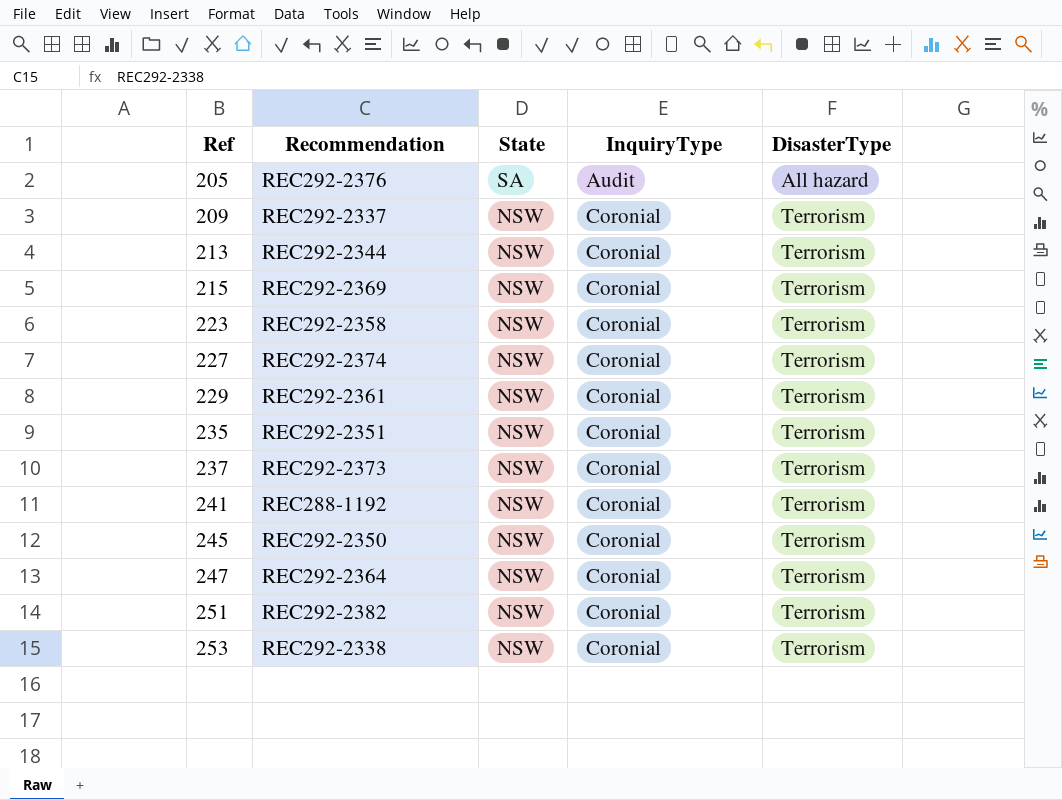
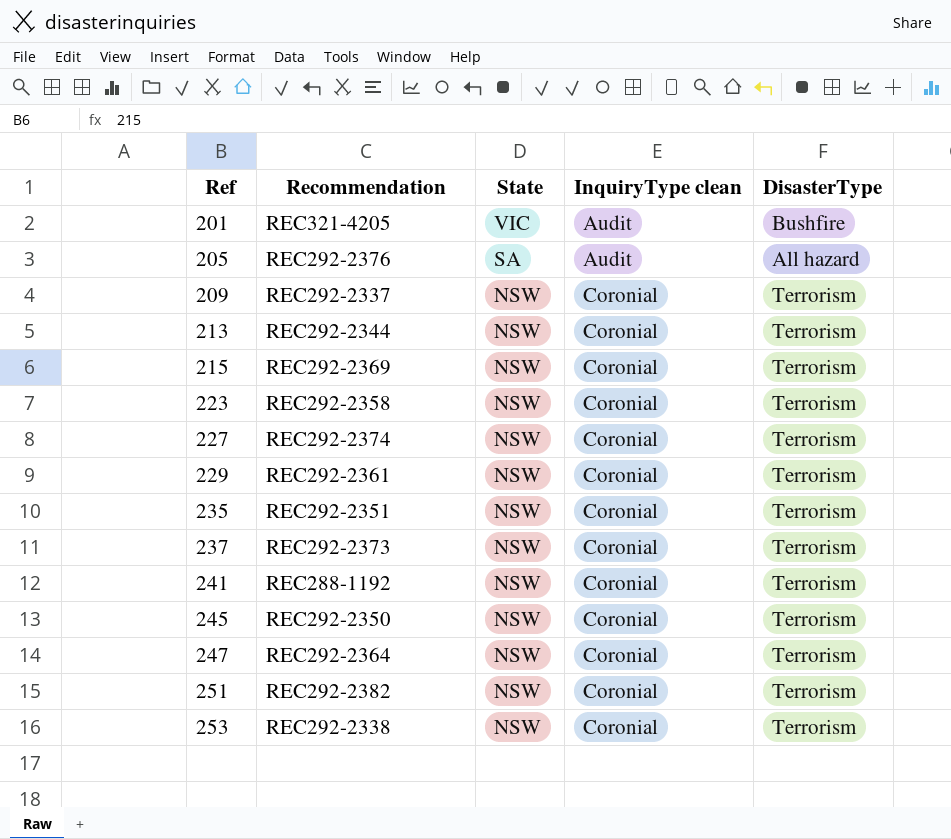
column name: InquiryType -> InquiryType clean
row 201: none -> REC321-4205 | VIC | Audit | Bushfire

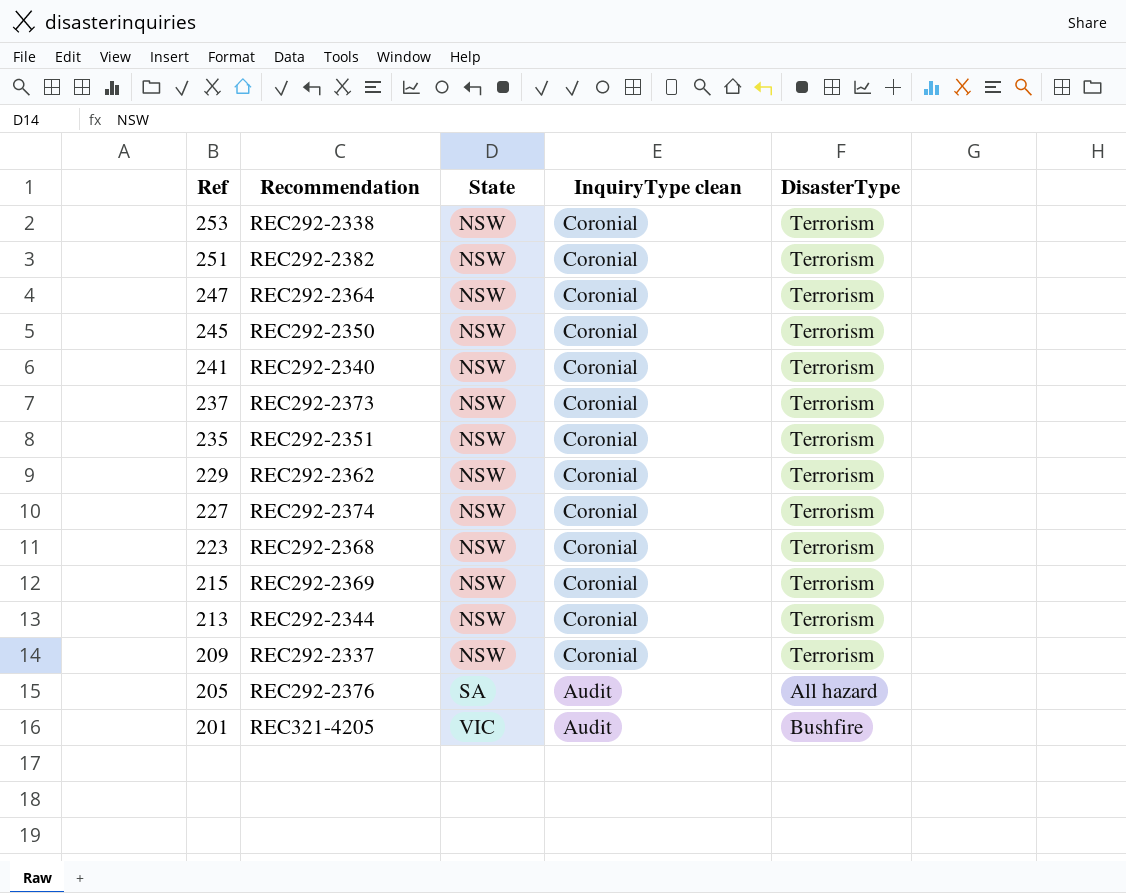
row order: Ref ascending -> Ref descending
241 | Recommendation: REC288-1192 -> REC292-2340
229 | Recommendation: REC292-2361 -> REC292-2362
223 | Recommendation: REC292-2358 -> REC292-2368

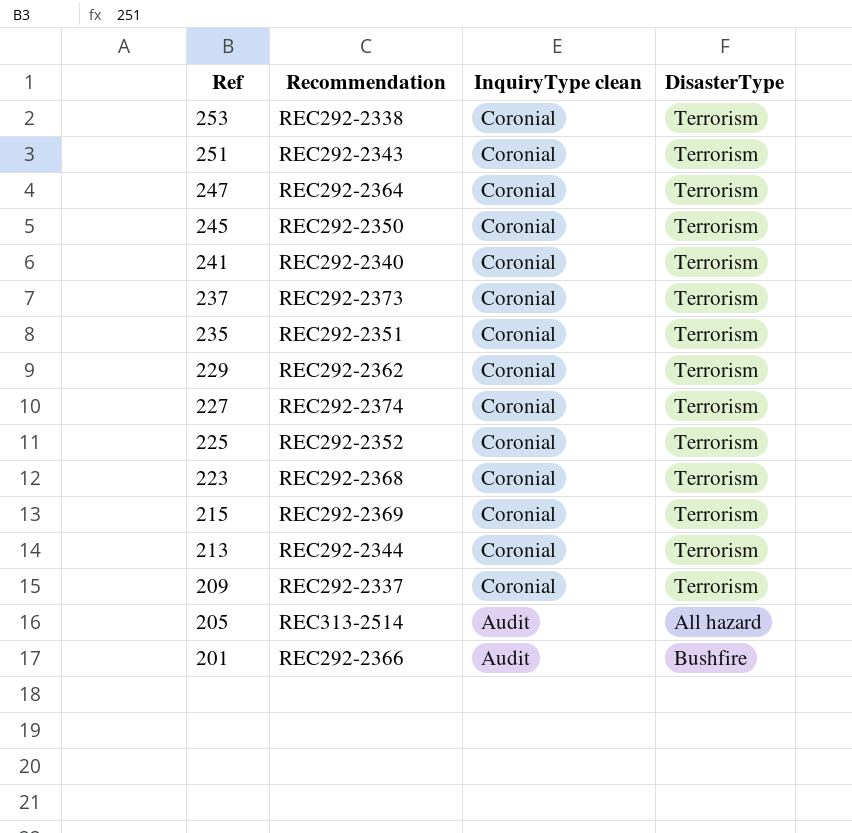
column State | position: 3 -> none
251 | Recommendation: REC292-2382 -> REC292-2343
row 225: none -> REC292-2352 | Coronial | Terrorism
205 | Recommendation: REC292-2376 -> REC313-2514
201 | Recommendation: REC321-4205 -> REC292-2366

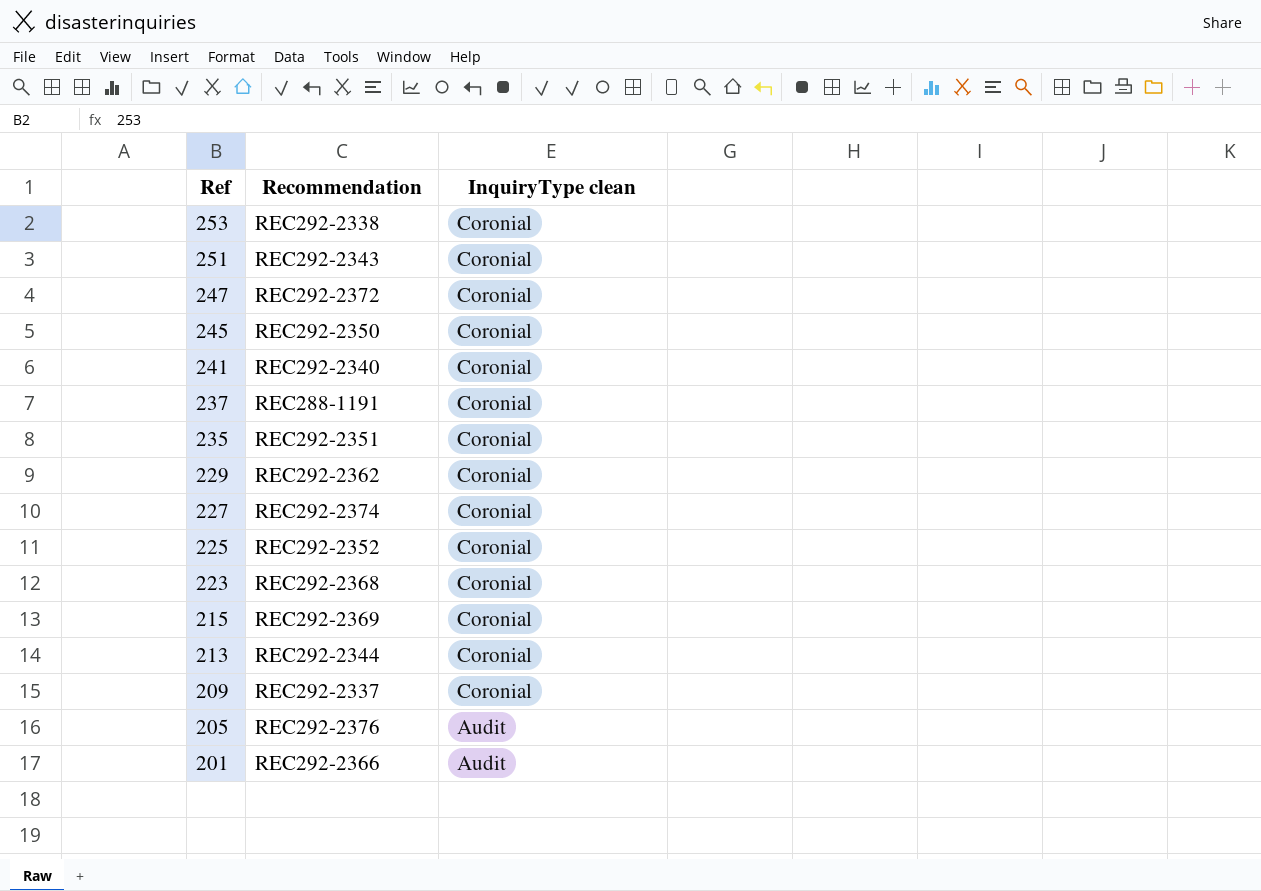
column DisasterType | position: 4 -> none
247 | Recommendation: REC292-2364 -> REC292-2372
237 | Recommendation: REC292-2373 -> REC288-1191
205 | Recommendation: REC313-2514 -> REC292-2376

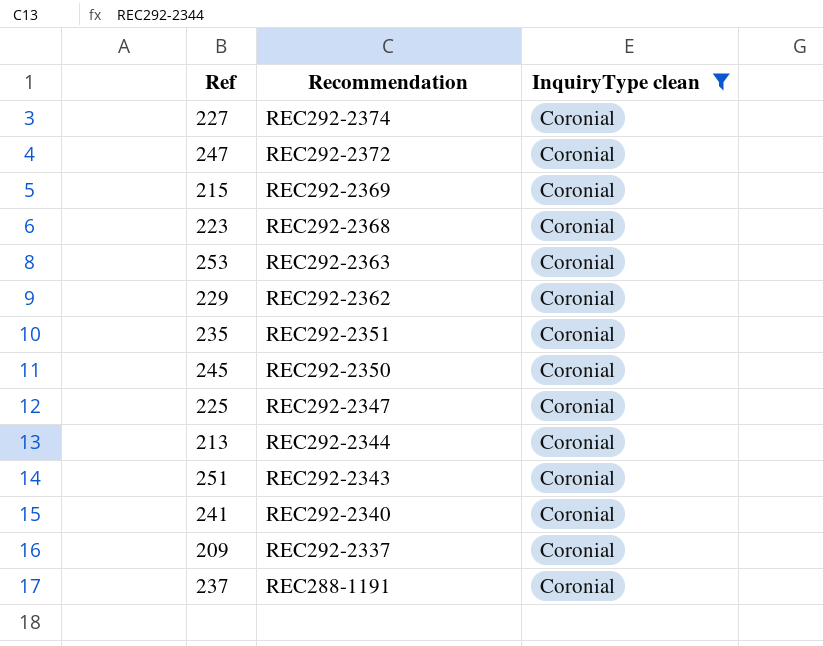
filter: none -> InquiryType clean = Coronial
row order: Ref descending -> Recommendation descending
253 | Recommendation: REC292-2338 -> REC292-2363
225 | Recommendation: REC292-2352 -> REC292-2347

